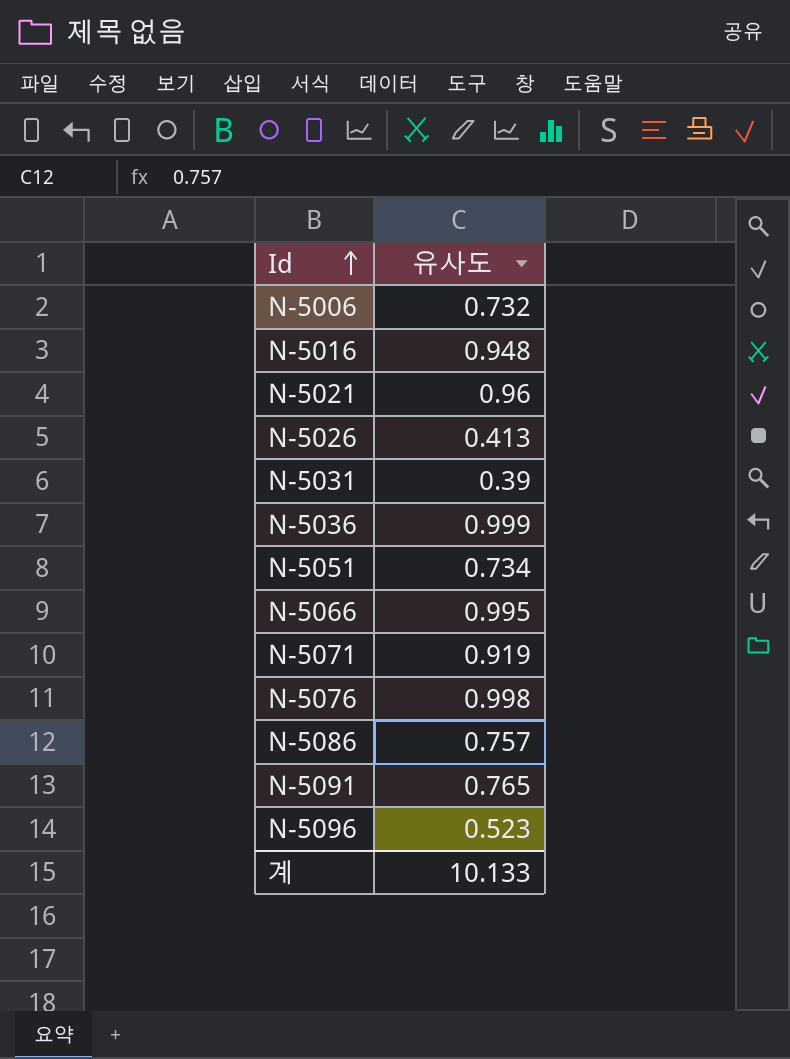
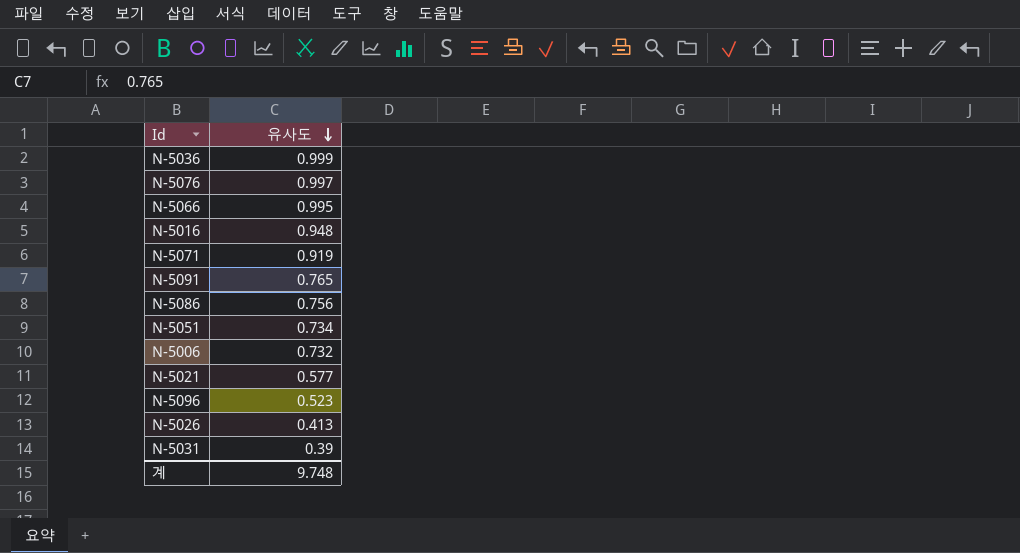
row order: Id ascending -> 유사도 descending
N-5076 | 유사도: 0.998 -> 0.997
N-5086 | 유사도: 0.757 -> 0.756
N-5021 | 유사도: 0.96 -> 0.577
계 | 유사도: 10.133 -> 9.748

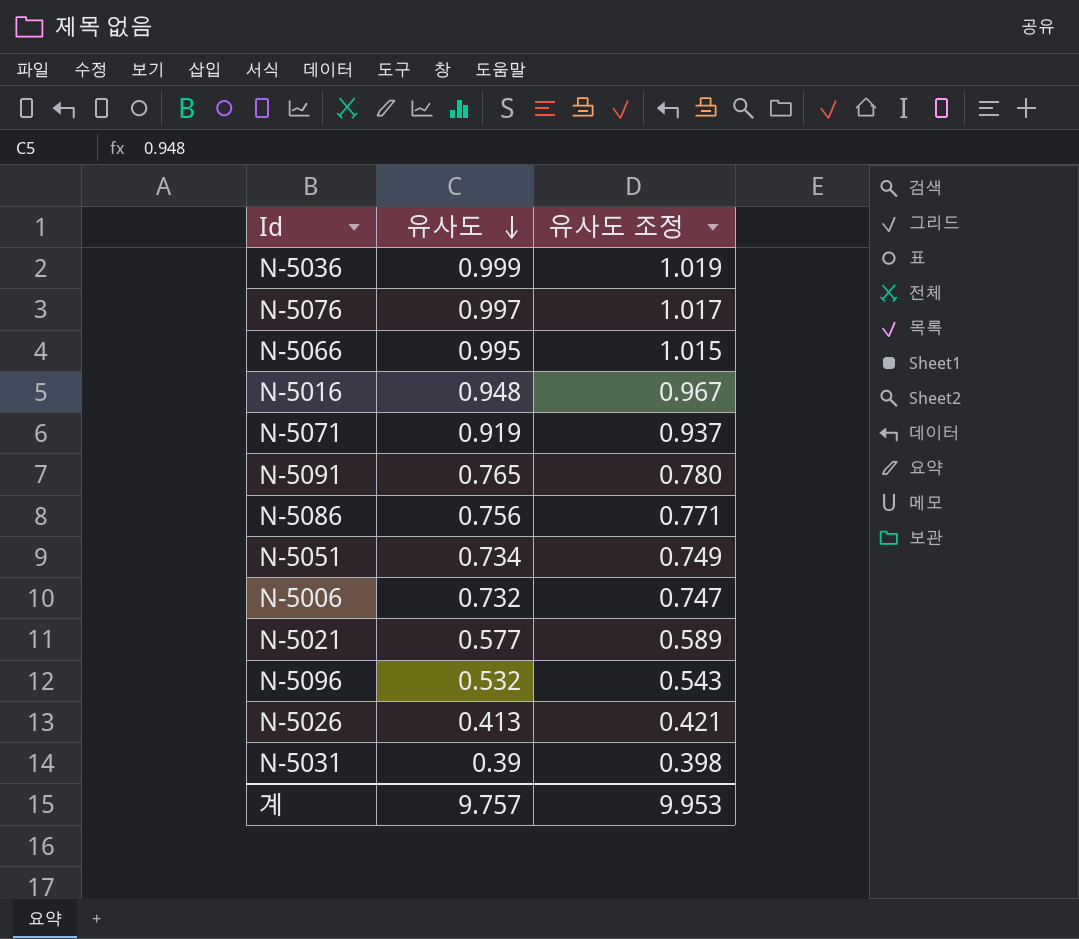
column 유사도 조정 | formula: none -> [유사도] * 1.02
N-5096 | 유사도: 0.523 -> 0.532
계 | 유사도: 9.748 -> 9.757

